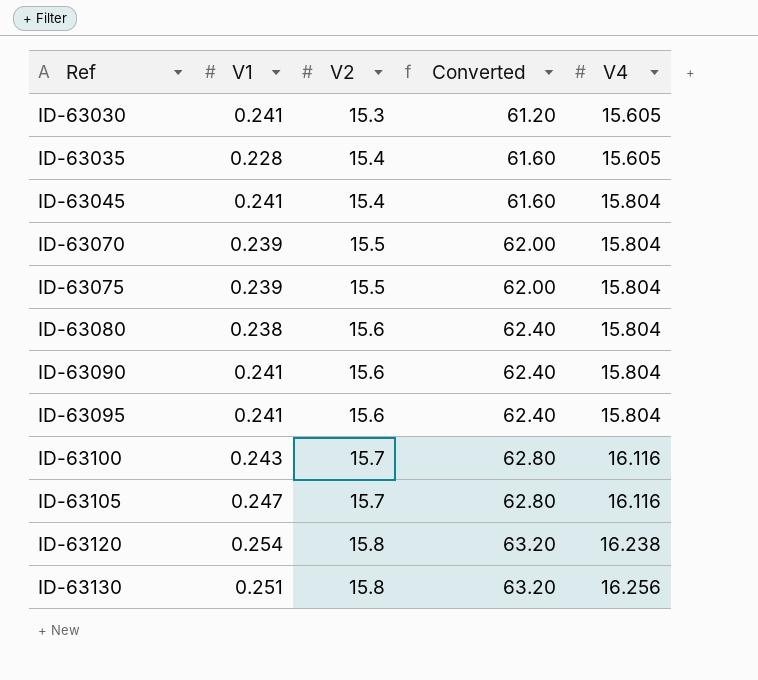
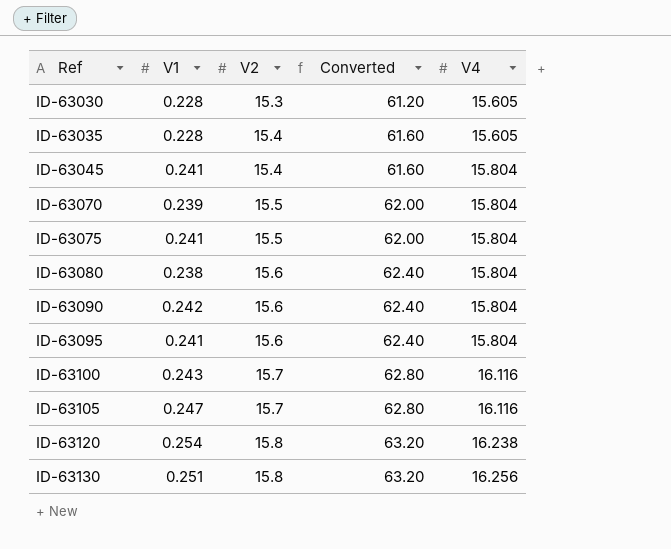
ID-63030 | V1: 0.241 -> 0.228
ID-63075 | V1: 0.239 -> 0.241
ID-63090 | V1: 0.241 -> 0.242

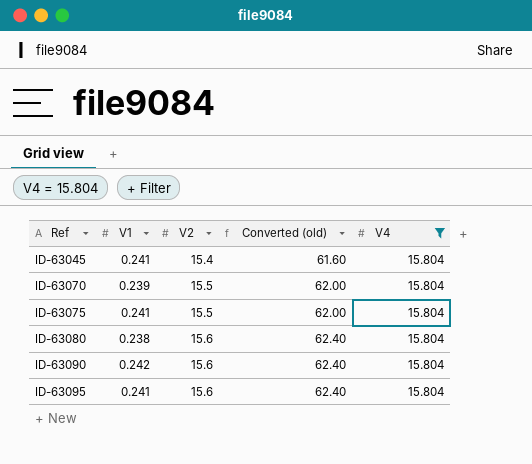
filter: none -> V4 = 15.804
column name: Converted -> Converted (old)

